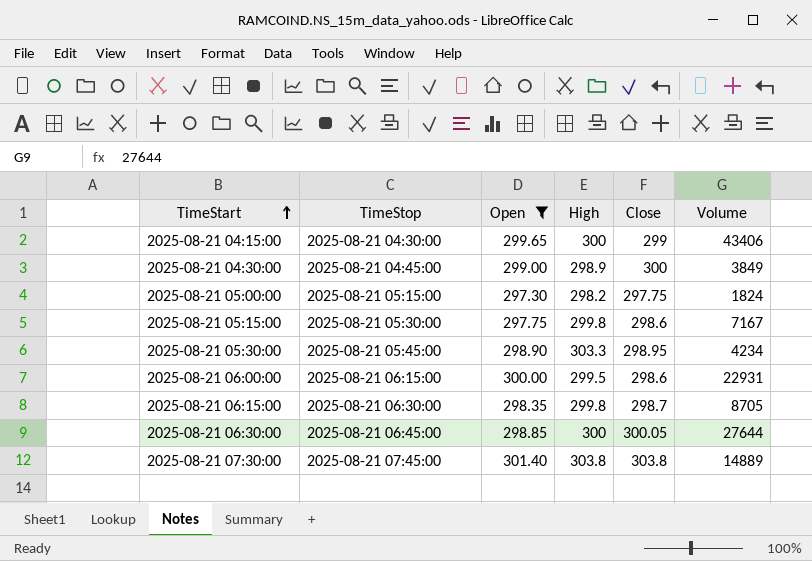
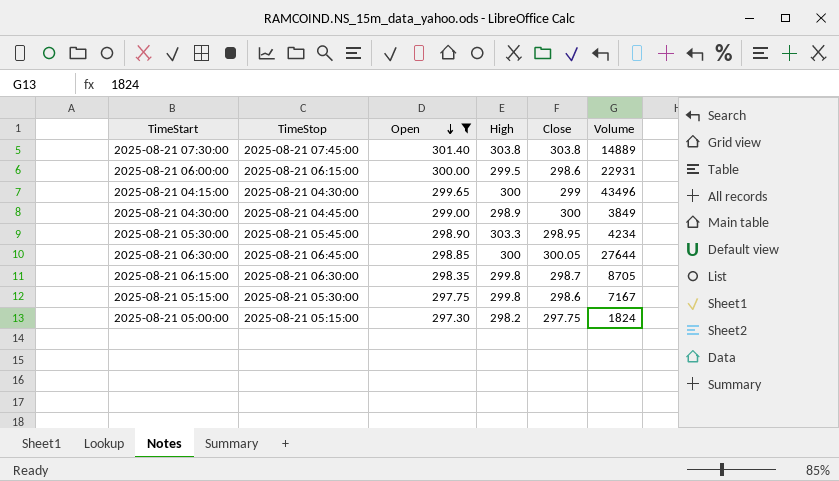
row order: TimeStart ascending -> Open descending
2025-08-21 04:15:00 | Volume: 43406 -> 43496

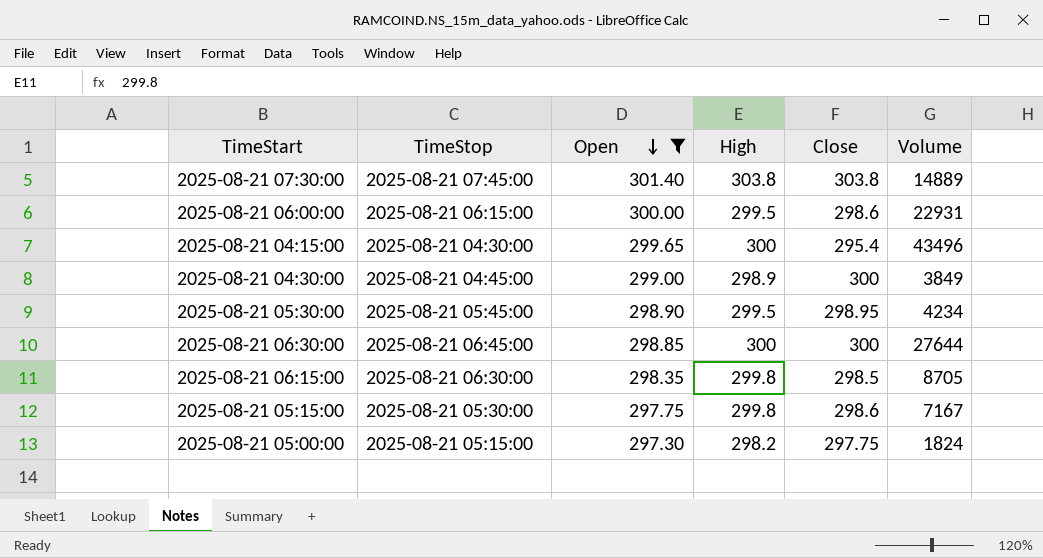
2025-08-21 04:15:00 | Close: 299 -> 295.4
2025-08-21 05:30:00 | High: 303.3 -> 299.5
2025-08-21 06:30:00 | Close: 300.05 -> 300
2025-08-21 06:15:00 | Close: 298.7 -> 298.5

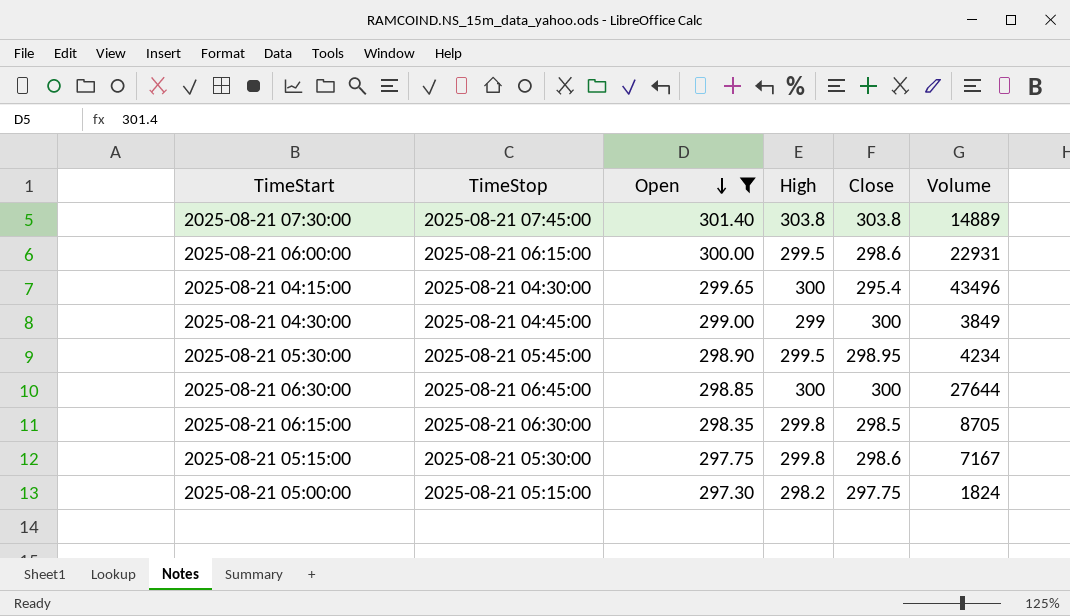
2025-08-21 04:30:00 | High: 298.9 -> 299

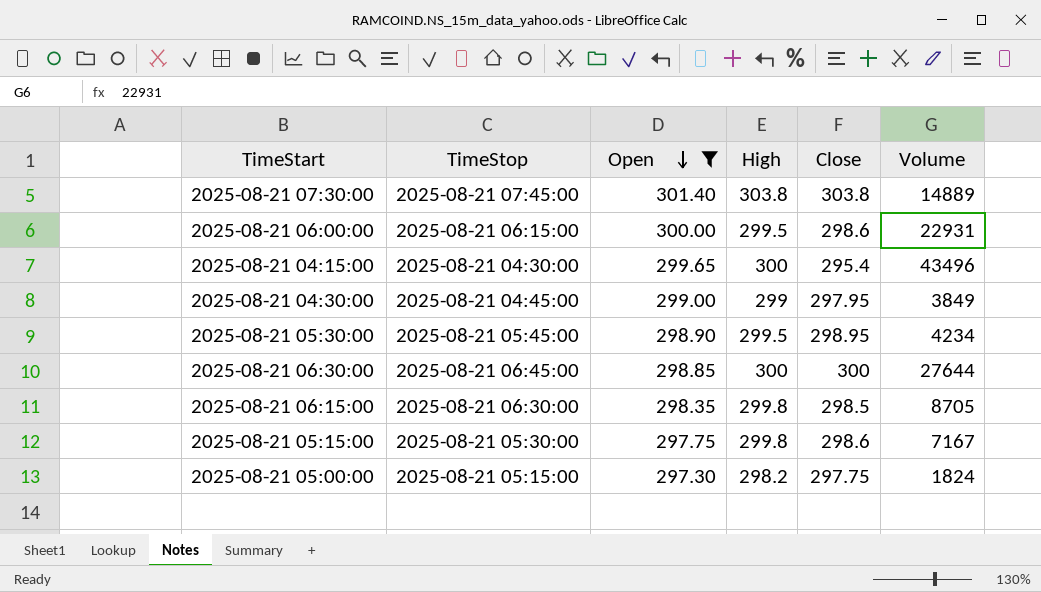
2025-08-21 04:30:00 | Close: 300 -> 297.95

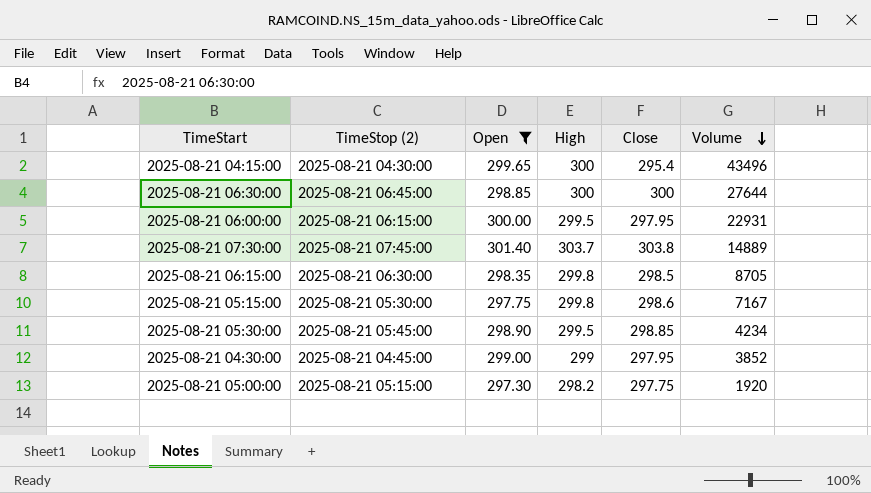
row order: Open descending -> Volume descending
column name: TimeStop -> TimeStop (2)
2025-08-21 06:00:00 | Close: 298.6 -> 297.95
2025-08-21 07:30:00 | High: 303.8 -> 303.7
2025-08-21 05:30:00 | Close: 298.95 -> 298.85
2025-08-21 04:30:00 | Volume: 3849 -> 3852
2025-08-21 05:00:00 | Volume: 1824 -> 1920

